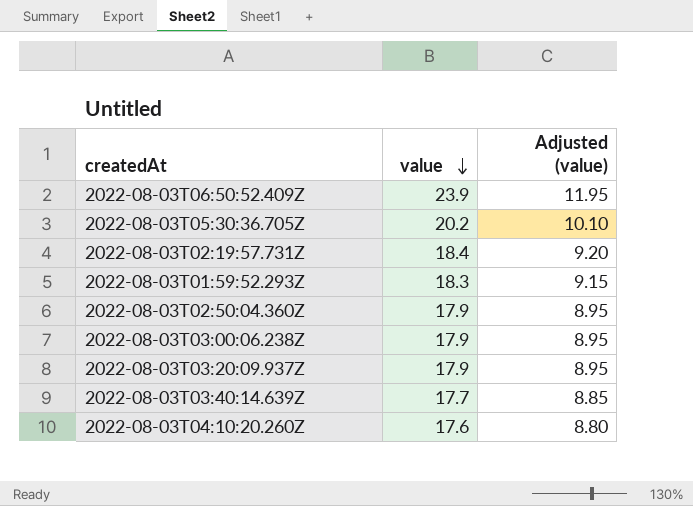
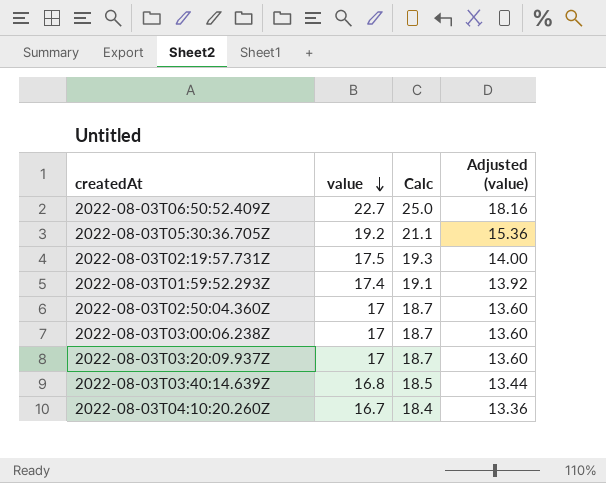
column Calc | formula: none -> [value] * 1.1
column Adjusted (value) | formula: [value] * 0.5 -> [value] * 0.8
2022-08-03T06:50:52.409Z | value: 23.9 -> 22.7
2022-08-03T05:30:36.705Z | value: 20.2 -> 19.2
2022-08-03T02:19:57.731Z | value: 18.4 -> 17.5
2022-08-03T01:59:52.293Z | value: 18.3 -> 17.4
2022-08-03T02:50:04.360Z | value: 17.9 -> 17
2022-08-03T03:00:06.238Z | value: 17.9 -> 17
2022-08-03T03:20:09.937Z | value: 17.9 -> 17
2022-08-03T03:40:14.639Z | value: 17.7 -> 16.8
2022-08-03T04:10:20.260Z | value: 17.6 -> 16.7

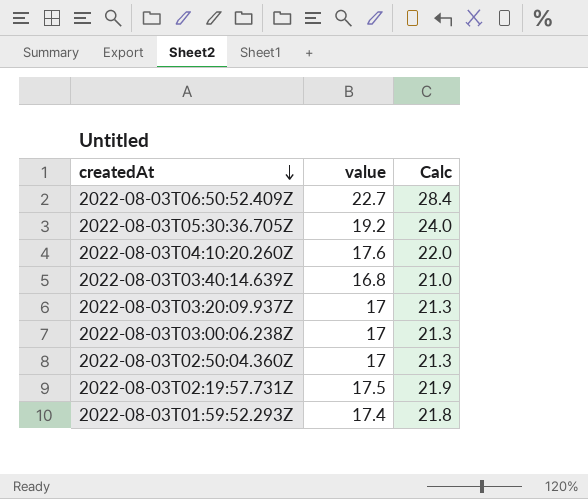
row order: value descending -> createdAt descending
column Adjusted (value) | formula: [value] * 0.8 -> none
column Calc | formula: [value] * 1.1 -> [value] * 1.25
2022-08-03T04:10:20.260Z | value: 16.7 -> 17.6

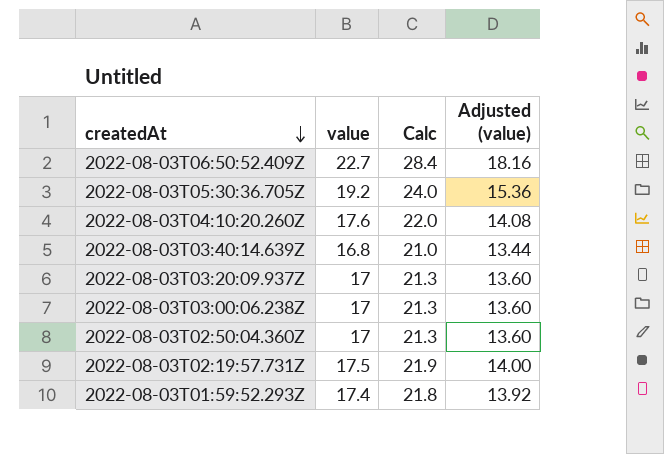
column Adjusted (value) | formula: none -> [value] * 0.8

